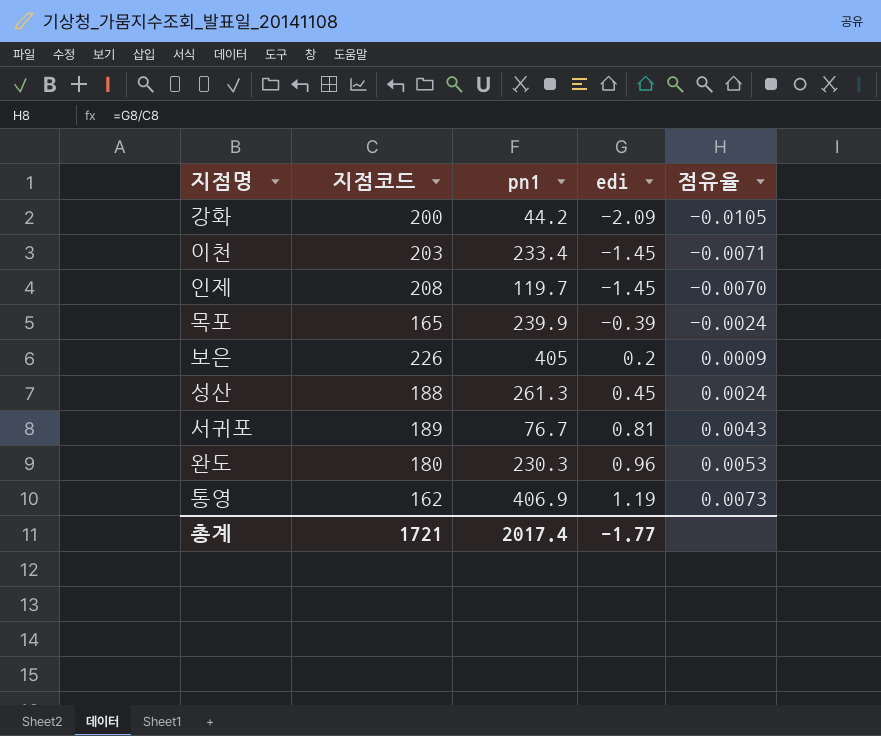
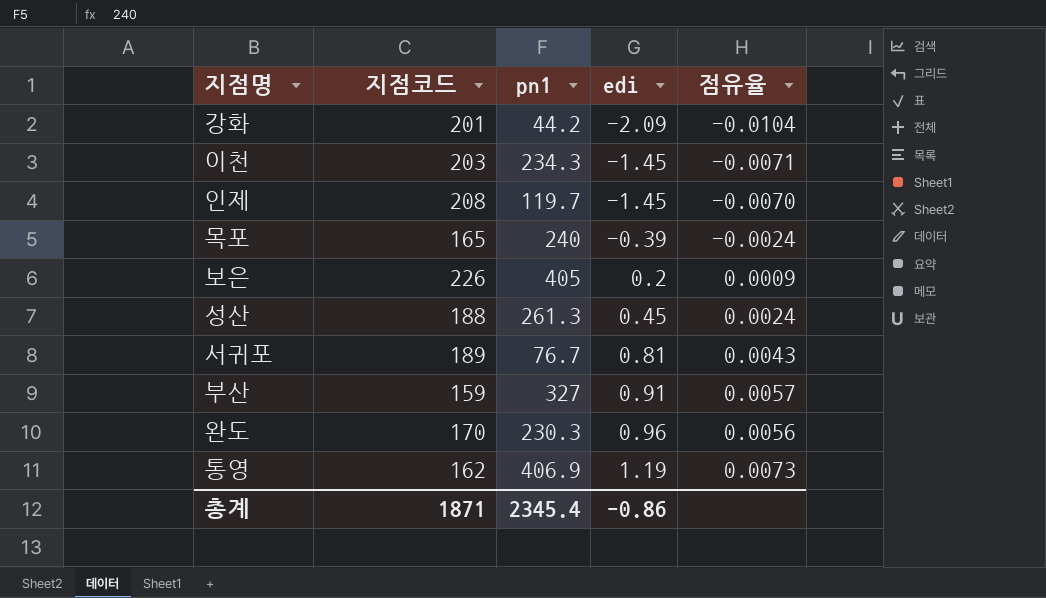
강화 | 지점코드: 200 -> 201
강화 | 점유율: -0.0105 -> -0.0104
이천 | pn1: 233.4 -> 234.3
목포 | pn1: 239.9 -> 240
row 부산: none -> 159 | 327 | 0.91 | 0.0057
완도 | 지점코드: 180 -> 170
완도 | 점유율: 0.0053 -> 0.0056
총계 | 지점코드: 1721 -> 1871
총계 | pn1: 2017.4 -> 2345.4
총계 | edi: -1.77 -> -0.86

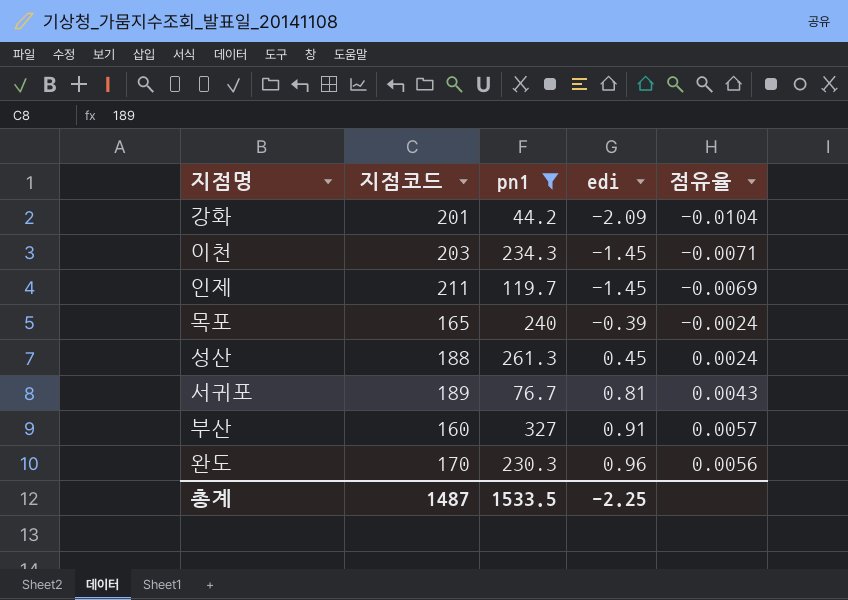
filter: none -> pn1 <= 327
인제 | 지점코드: 208 -> 211
인제 | 점유율: -0.0070 -> -0.0069
부산 | 지점코드: 159 -> 160
총계 | 지점코드: 1871 -> 1487
총계 | pn1: 2345.4 -> 1533.5
총계 | edi: -0.86 -> -2.25

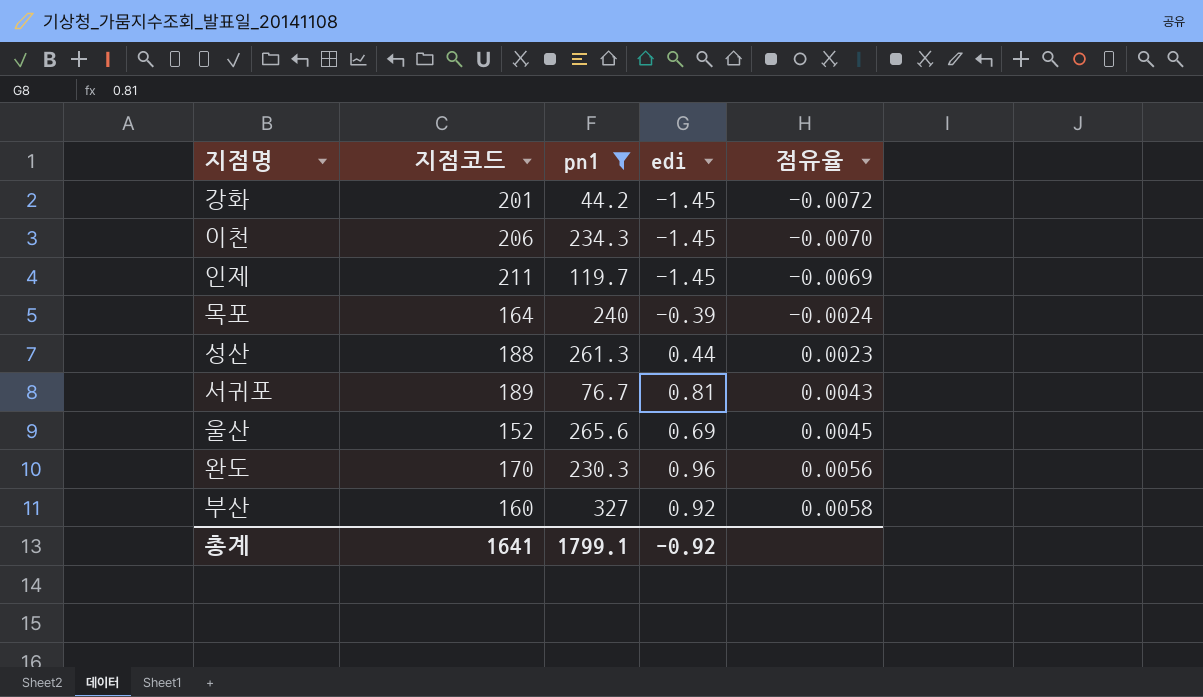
row order: edi ascending -> 점유율 ascending
강화 | edi: -2.09 -> -1.45
강화 | 점유율: -0.0104 -> -0.0072
이천 | 지점코드: 203 -> 206
이천 | 점유율: -0.0071 -> -0.0070
목포 | 지점코드: 165 -> 164
성산 | edi: 0.45 -> 0.44
성산 | 점유율: 0.0024 -> 0.0023
row 울산: none -> 152 | 265.6 | 0.69 | 0.0045
부산 | edi: 0.91 -> 0.92
부산 | 점유율: 0.0057 -> 0.0058
총계 | 지점코드: 1487 -> 1641
총계 | pn1: 1533.5 -> 1799.1
총계 | edi: -2.25 -> -0.92

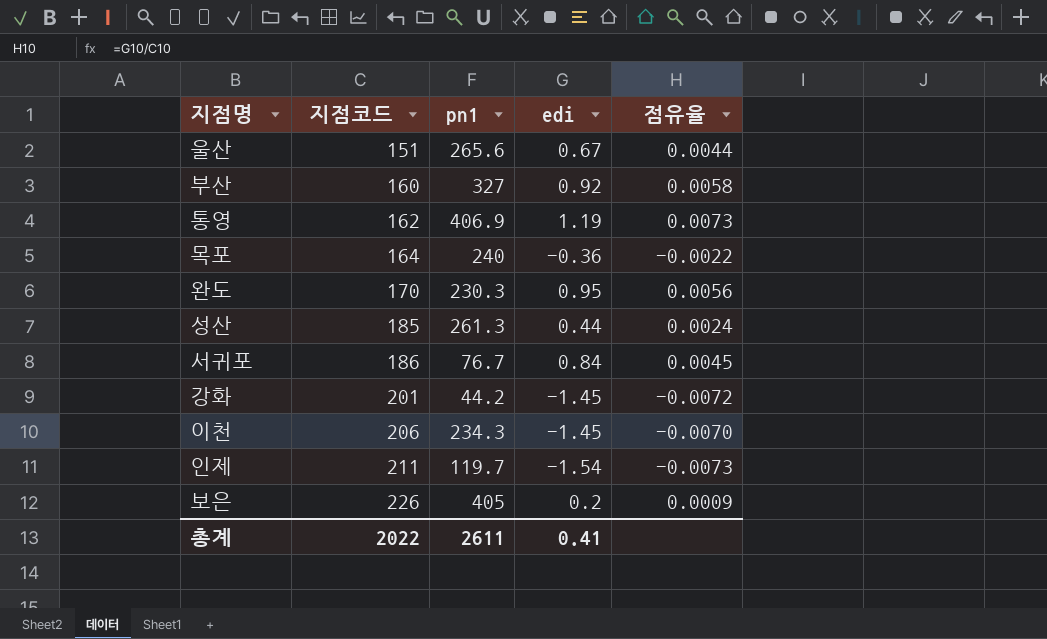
filter: pn1 <= 327 -> none
row order: 점유율 ascending -> 지점코드 ascending
울산 | 지점코드: 152 -> 151
울산 | edi: 0.69 -> 0.67
울산 | 점유율: 0.0045 -> 0.0044
목포 | edi: -0.39 -> -0.36
목포 | 점유율: -0.0024 -> -0.0022
완도 | edi: 0.96 -> 0.95
성산 | 지점코드: 188 -> 185
성산 | 점유율: 0.0023 -> 0.0024
서귀포 | 지점코드: 189 -> 186
서귀포 | edi: 0.81 -> 0.84
서귀포 | 점유율: 0.0043 -> 0.0045
인제 | edi: -1.45 -> -1.54
인제 | 점유율: -0.0069 -> -0.0073
총계 | 지점코드: 1641 -> 2022
총계 | pn1: 1799.1 -> 2611
총계 | edi: -0.92 -> 0.41

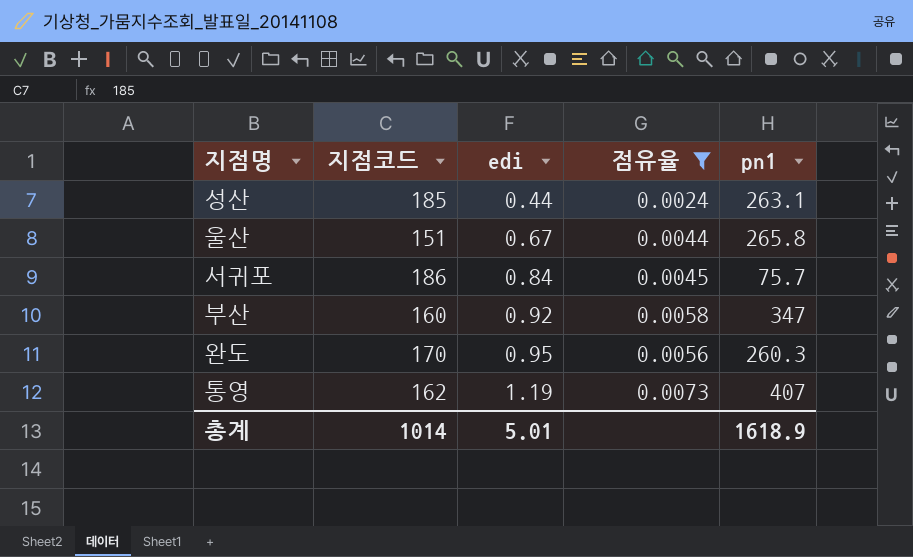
filter: none -> 점유율 >= 0.0024
row order: 지점코드 ascending -> edi ascending
column pn1 | position: 3 -> 5
성산 | pn1: 261.3 -> 263.1
울산 | pn1: 265.6 -> 265.8
서귀포 | pn1: 76.7 -> 75.7
부산 | pn1: 327 -> 347
완도 | pn1: 230.3 -> 260.3
통영 | pn1: 406.9 -> 407
총계 | 지점코드: 2022 -> 1014
총계 | edi: 0.41 -> 5.01
총계 | pn1: 2611 -> 1618.9

